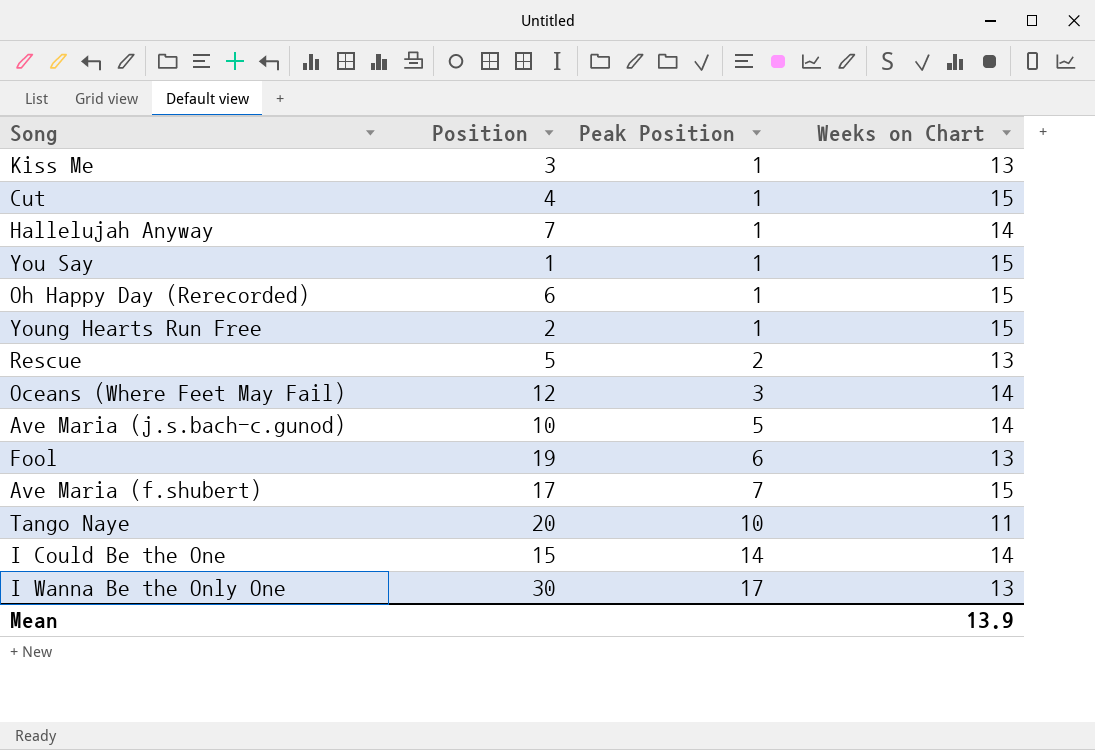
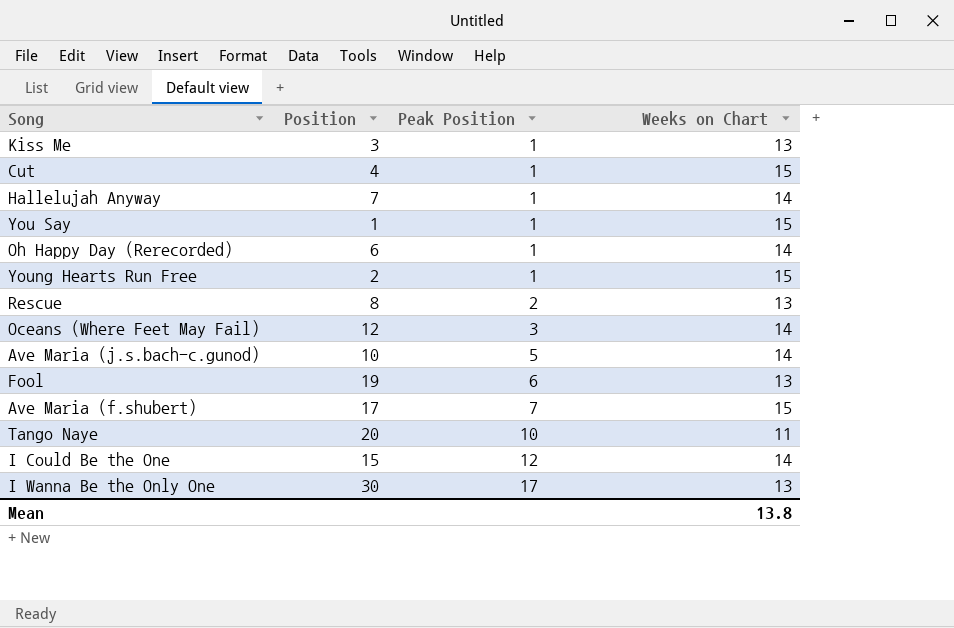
Oh Happy Day (Rerecorded) | Weeks on Chart: 15 -> 14
Rescue | Position: 5 -> 8
I Could Be the One | Peak Position: 14 -> 12
Mean | Weeks on Chart: 13.9 -> 13.8

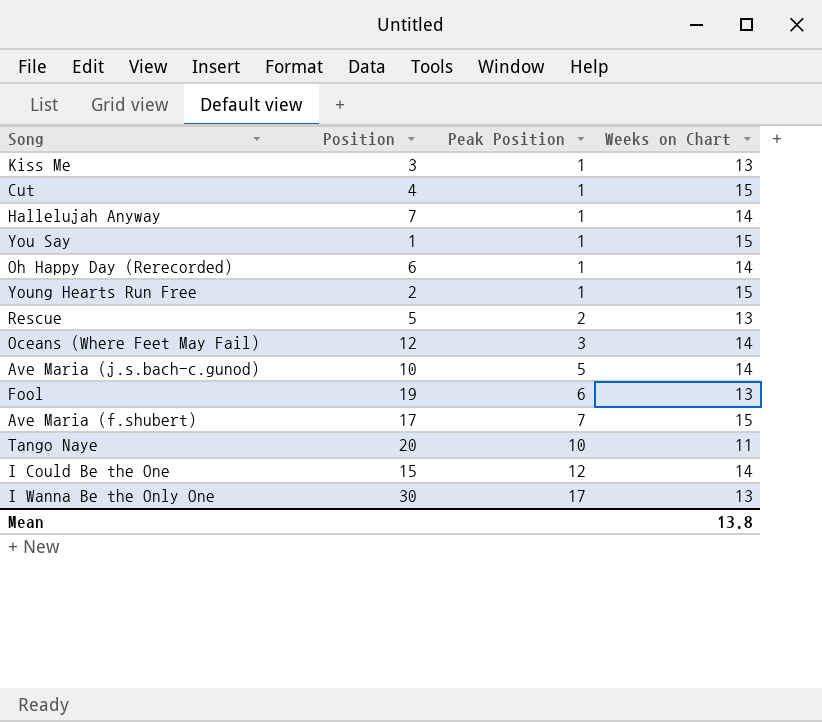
Rescue | Position: 8 -> 5

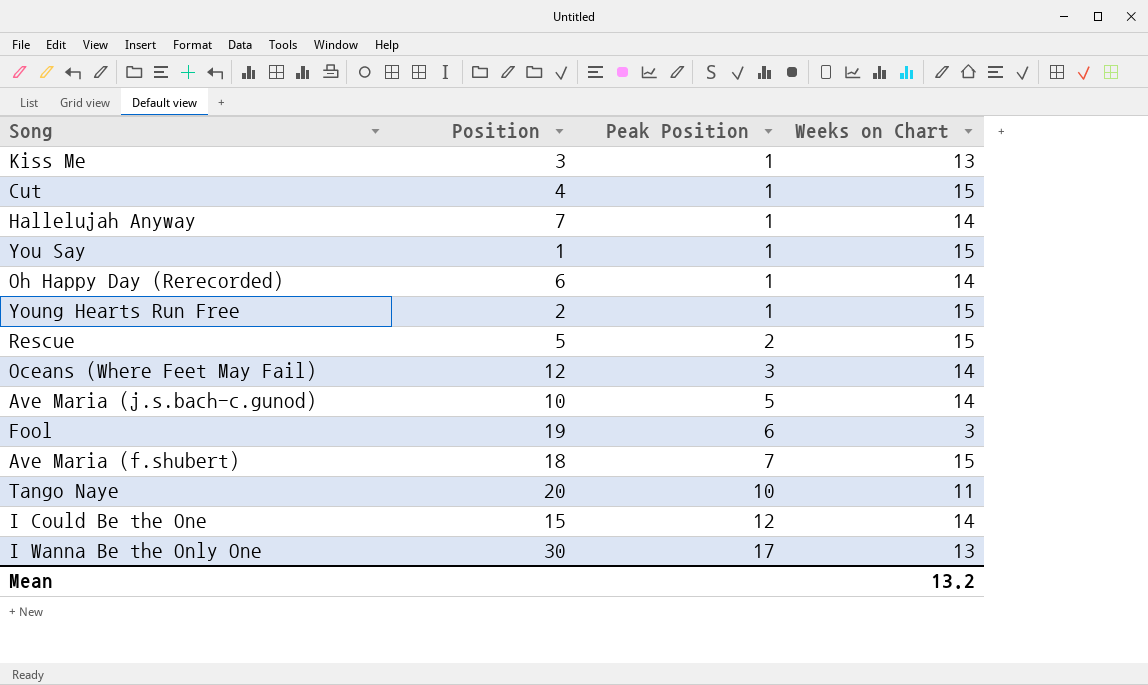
Rescue | Weeks on Chart: 13 -> 15
Fool | Weeks on Chart: 13 -> 3
Ave Maria (f.shubert) | Position: 17 -> 18
Mean | Weeks on Chart: 13.8 -> 13.2

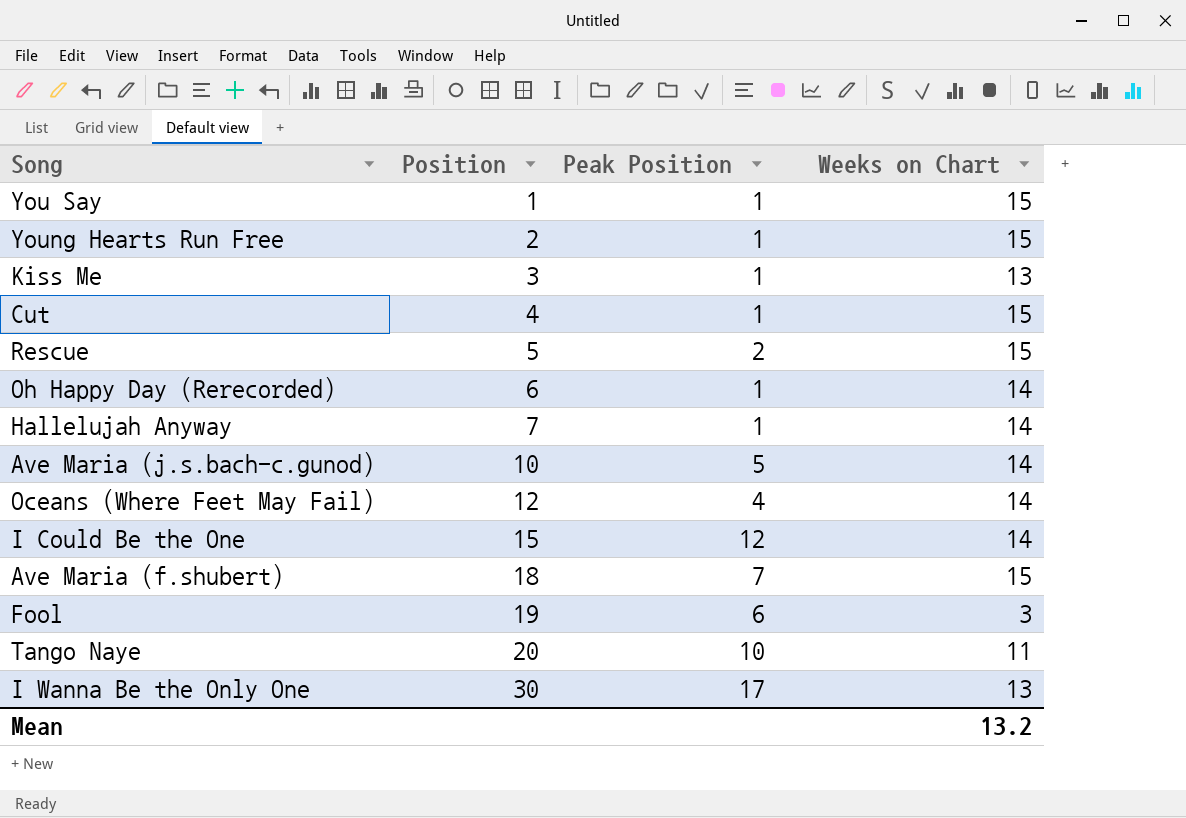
row order: Peak Position ascending -> Position ascending
Oceans (Where Feet May Fail) | Peak Position: 3 -> 4

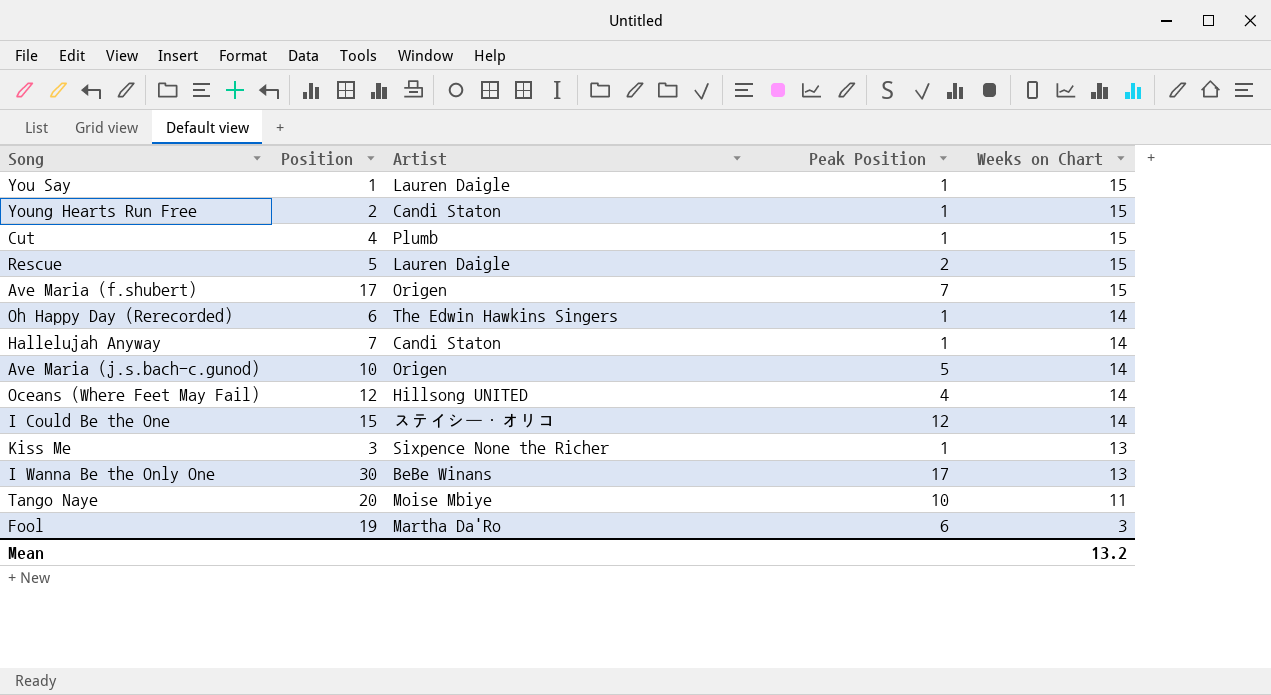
row order: Position ascending -> Weeks on Chart descending
column Artist | position: none -> 3
Ave Maria (f.shubert) | Position: 18 -> 17

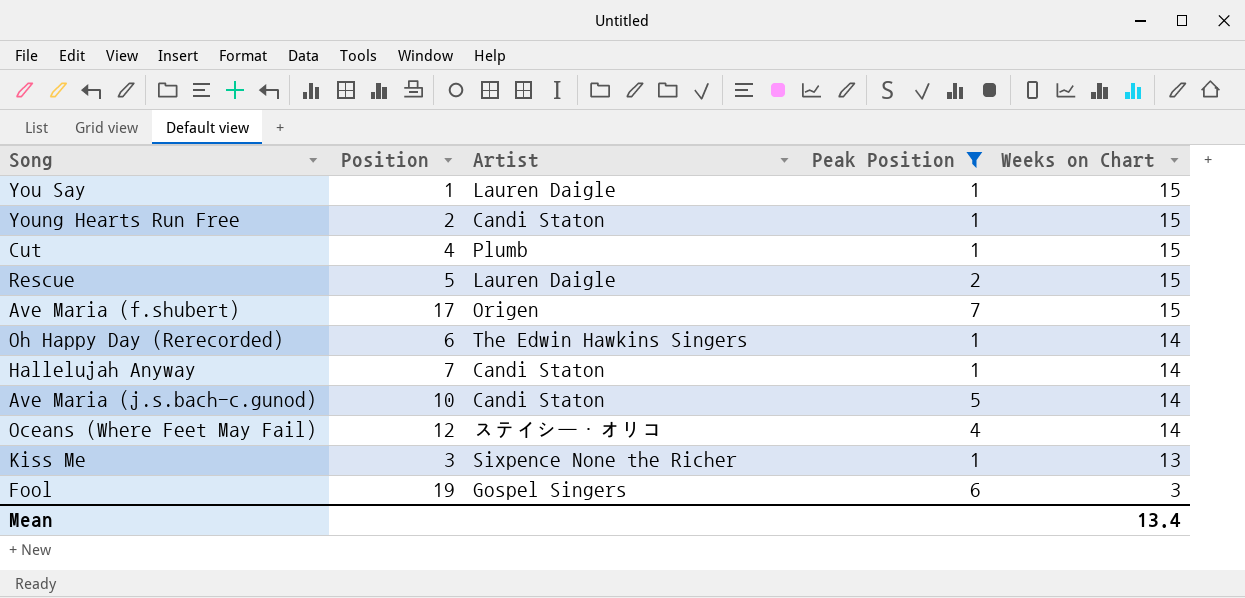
filter: none -> Peak Position <= 7
Ave Maria (j.s.bach-c.gunod) | Artist: Origen -> Candi Staton
Oceans (Where Feet May Fail) | Artist: Hillsong UNITED -> ステイシー・オリコ
Fool | Artist: Martha Da'Ro -> Gospel Singers
Mean | Weeks on Chart: 13.2 -> 13.4

